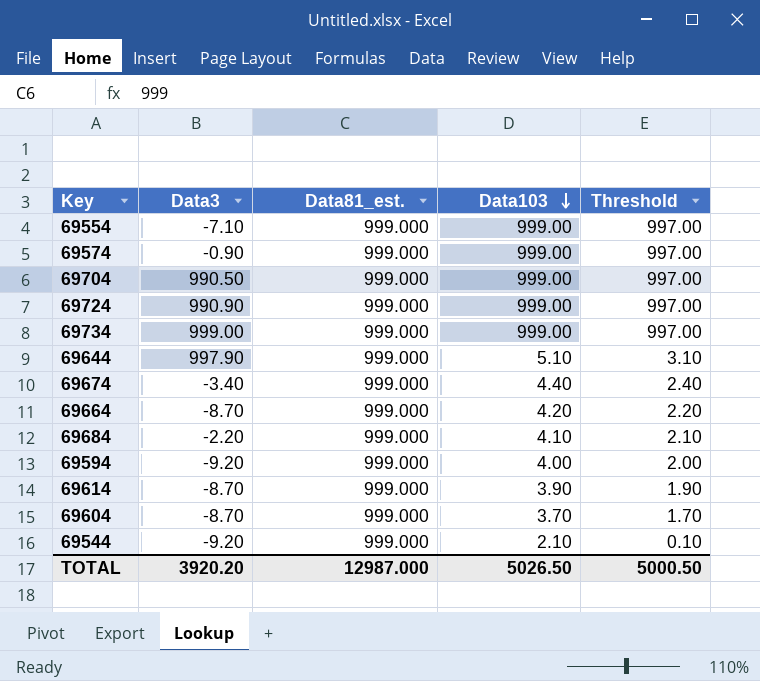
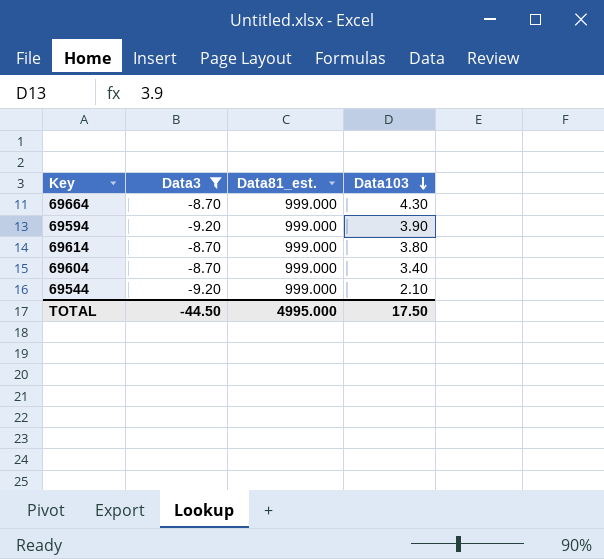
filter: none -> Data3 <= -8.70
column Threshold | formula: [Data103] - 2 -> none
69664 | Data103: 4.20 -> 4.30
69594 | Data103: 4.00 -> 3.90
69614 | Data103: 3.90 -> 3.80
69604 | Data103: 3.70 -> 3.40
TOTAL | Data3: 3920.20 -> -44.50
TOTAL | Data81_est.: 12987.000 -> 4995.000
TOTAL | Data103: 5026.50 -> 17.50

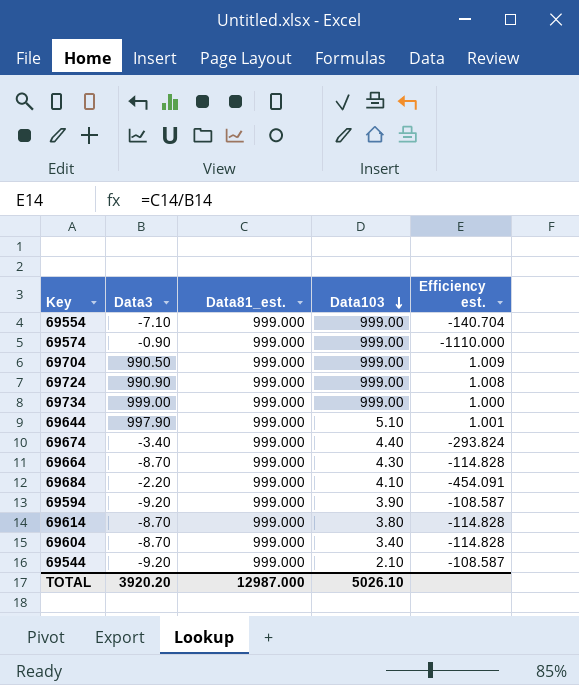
filter: Data3 <= -8.70 -> none
column Efficiency est. | formula: none -> [Data81_est.] / [Data3]
TOTAL | Data3: -44.50 -> 3920.20
TOTAL | Data81_est.: 4995.000 -> 12987.000
TOTAL | Data103: 17.50 -> 5026.10

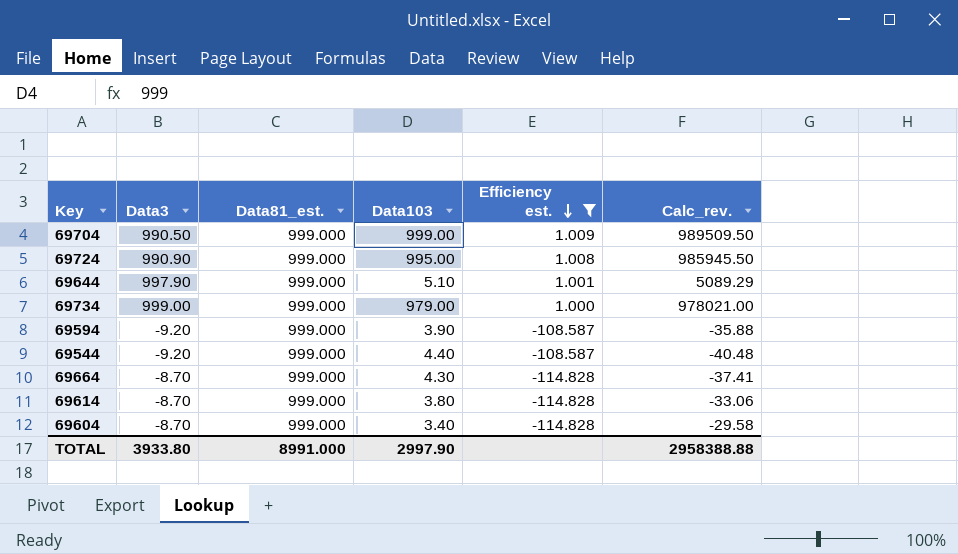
filter: none -> Efficiency est. >= -114.828
row order: Data103 descending -> Efficiency est. descending
column Calc_rev. | formula: none -> [Data3] * [Data103]
69724 | Data103: 999.00 -> 995.00
69734 | Data103: 999.00 -> 979.00
69544 | Data103: 2.10 -> 4.40
TOTAL | Data3: 3920.20 -> 3933.80
TOTAL | Data81_est.: 12987.000 -> 8991.000
TOTAL | Data103: 5026.10 -> 2997.90

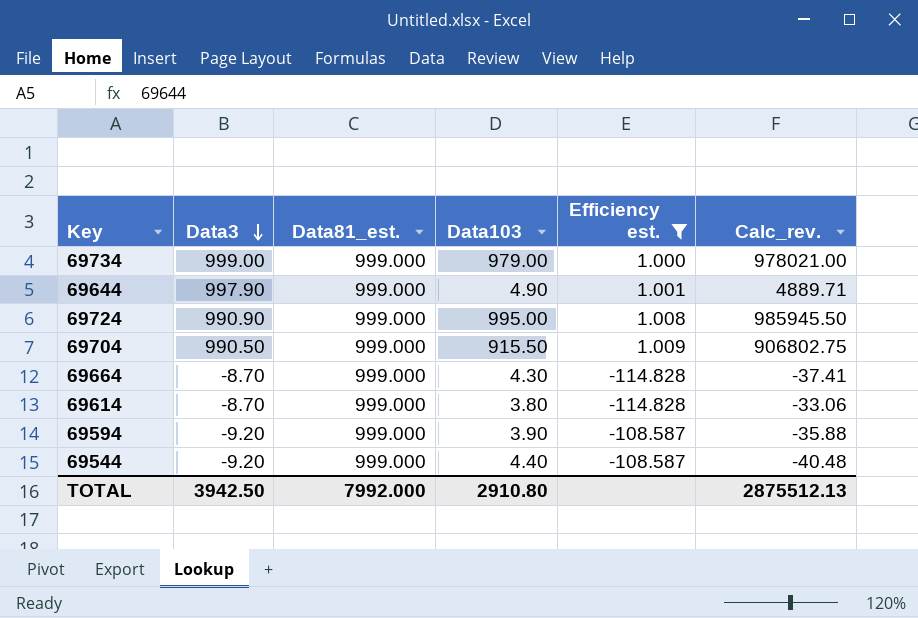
row order: Efficiency est. descending -> Data3 descending
row 69604: -8.70 | 999.000 | 3.40 | -114.828 | -29.58 -> none
69644 | Data103: 5.10 -> 4.90
69644 | Calc_rev.: 5089.29 -> 4889.71
69704 | Data103: 999.00 -> 915.50
69704 | Calc_rev.: 989509.50 -> 906802.75
TOTAL | Data3: 3933.80 -> 3942.50
TOTAL | Data81_est.: 8991.000 -> 7992.000
TOTAL | Data103: 2997.90 -> 2910.80
TOTAL | Calc_rev.: 2958388.88 -> 2875512.13

